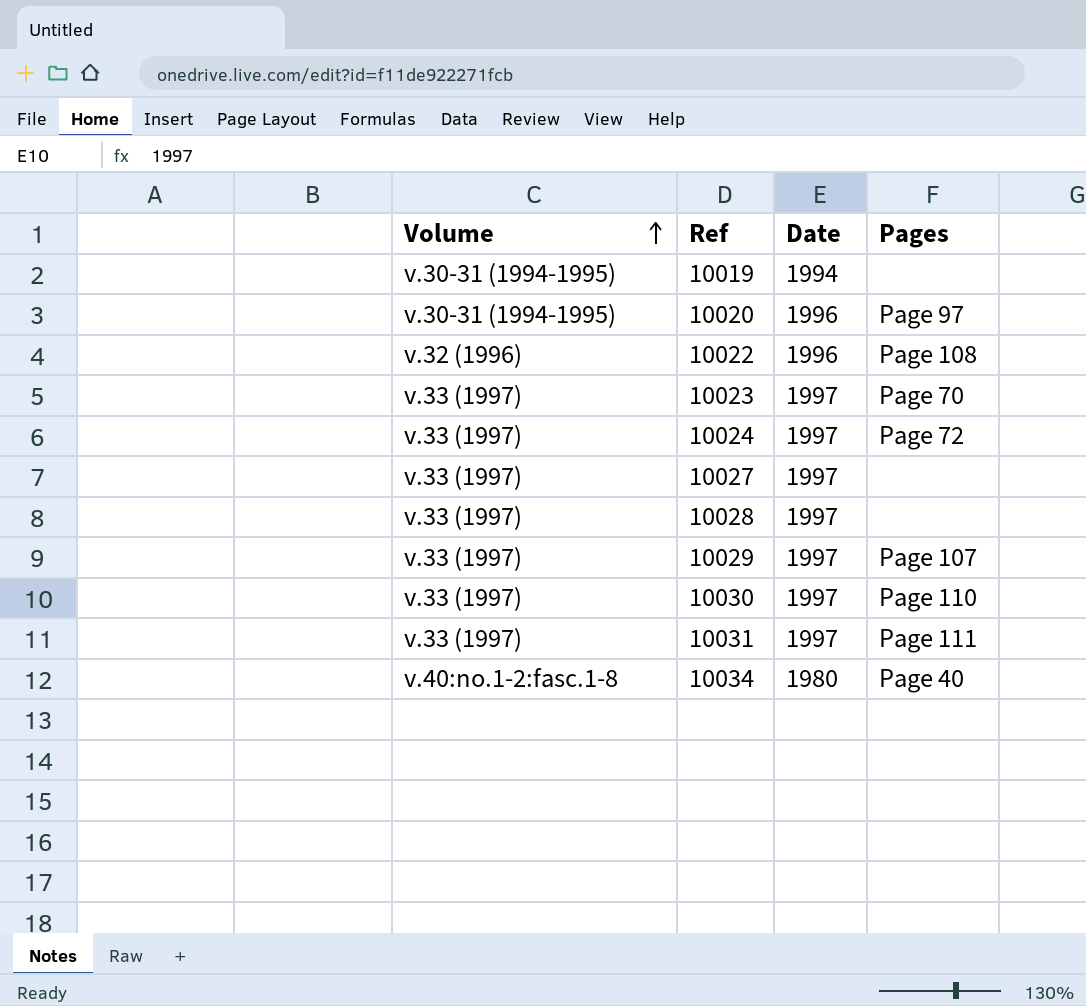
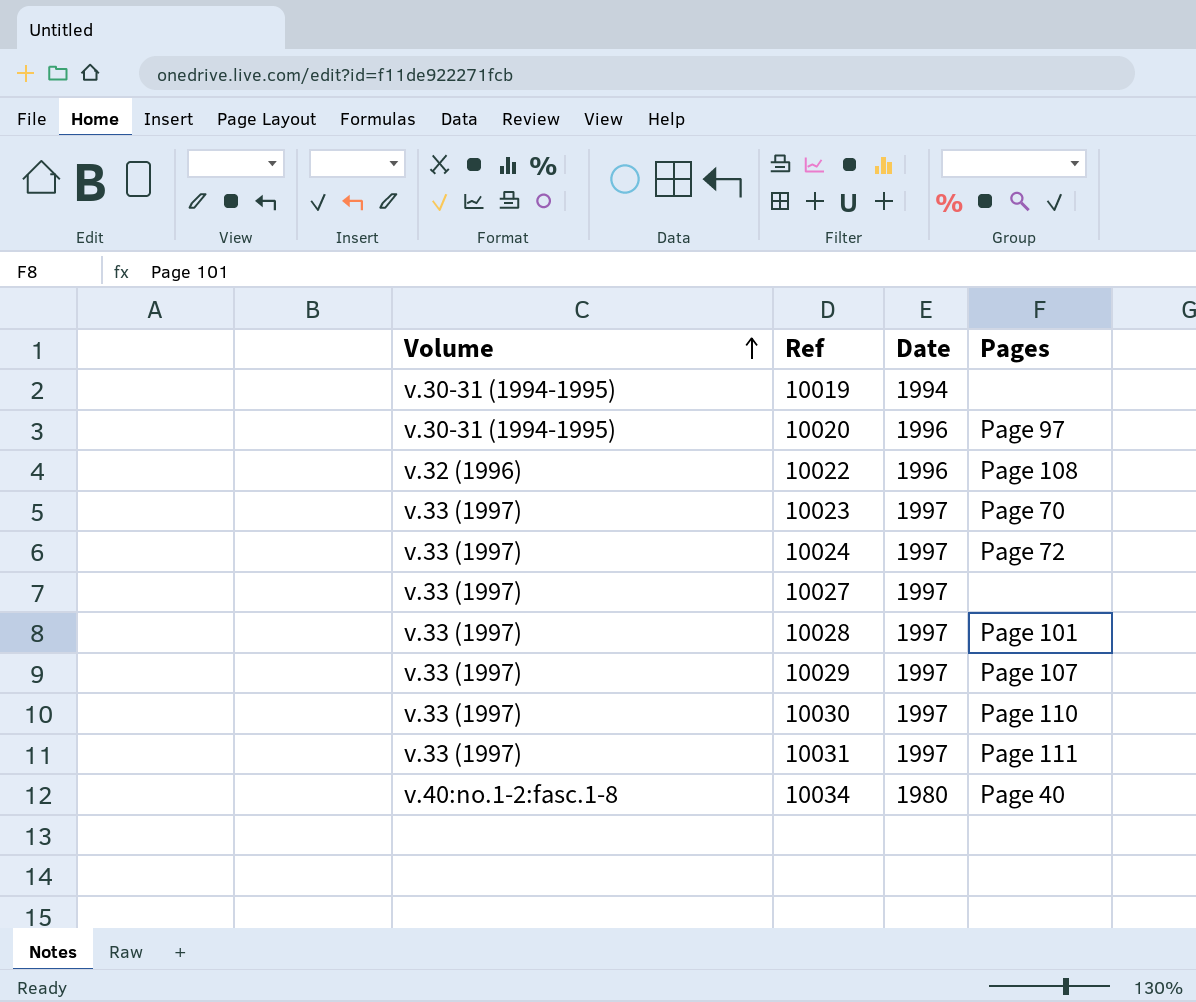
10028 | Pages: none -> Page 101

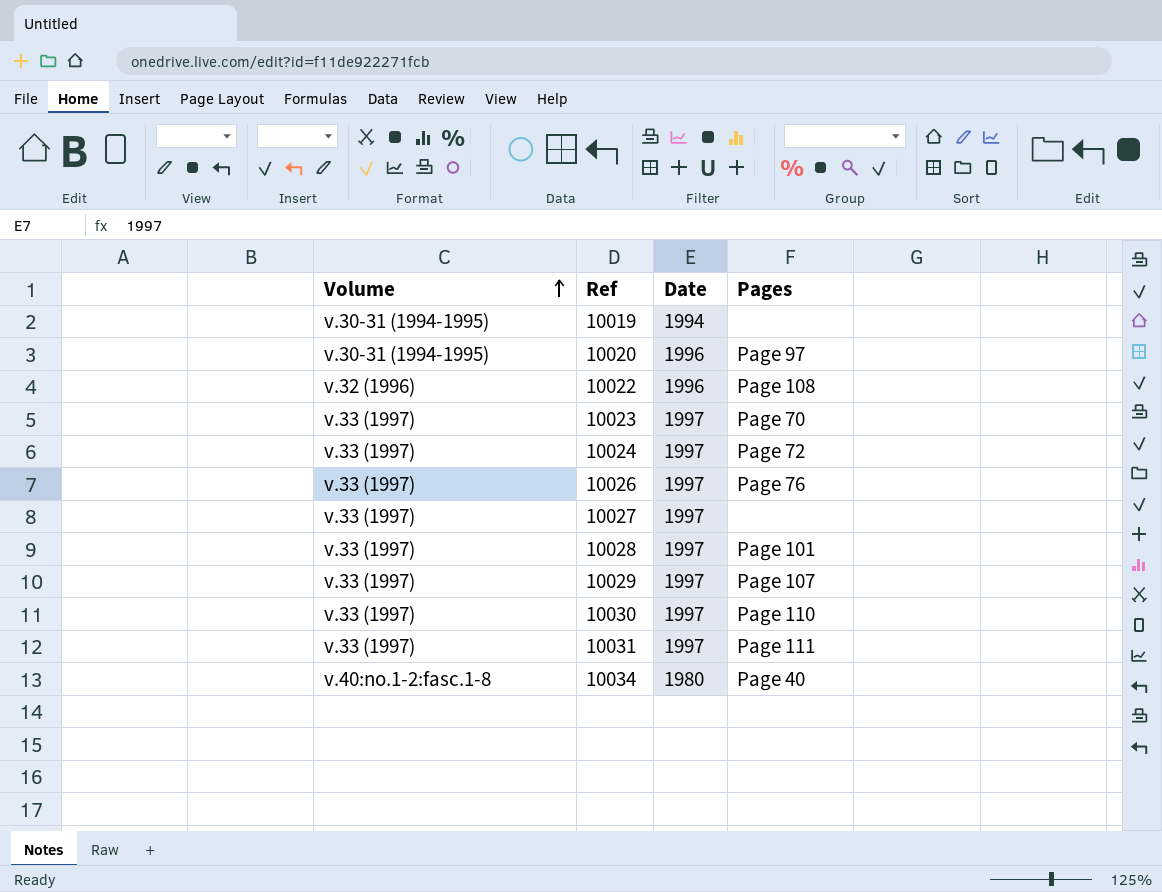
row 10026: none -> v.33 (1997) | 1997 | Page 76

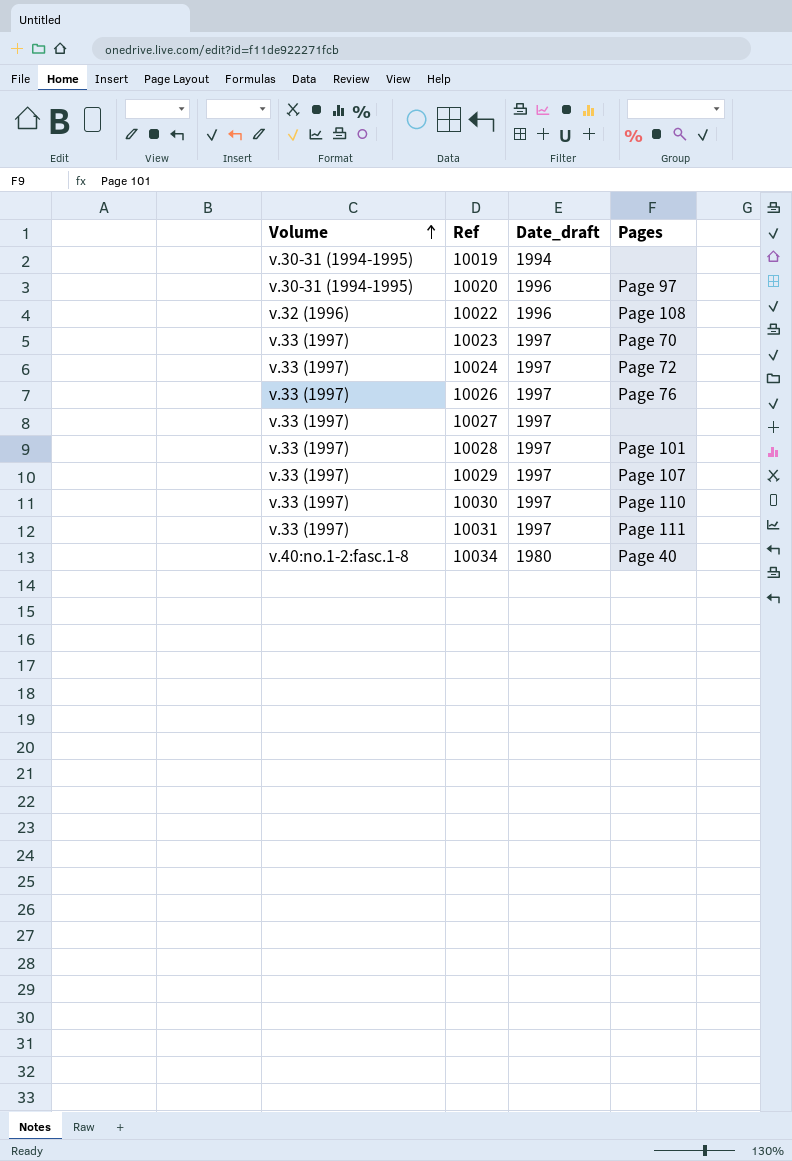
column name: Date -> Date_draft

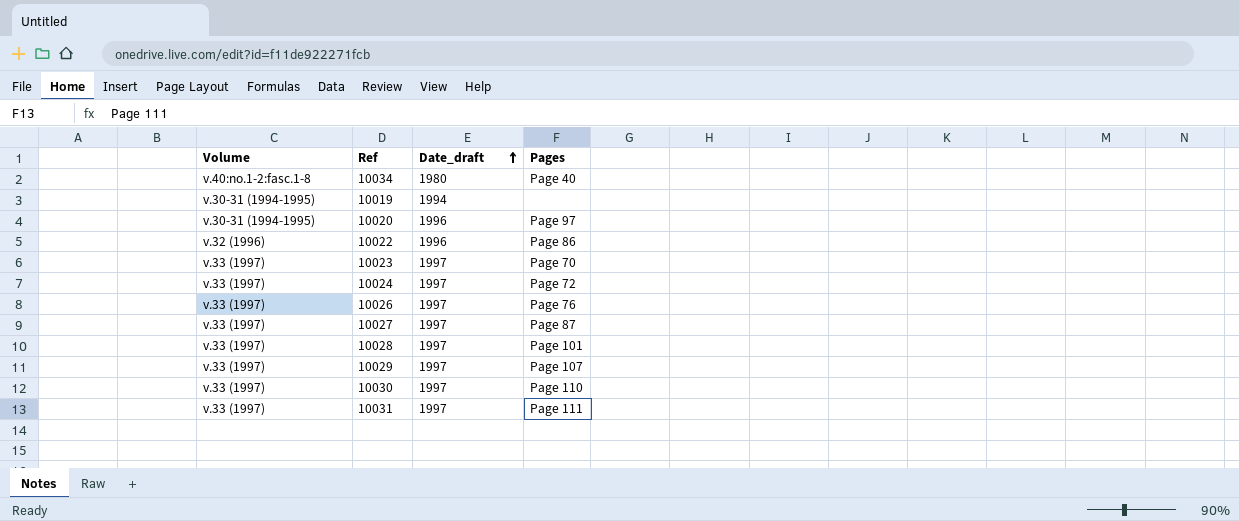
row order: Volume ascending -> Date_draft ascending
10022 | Pages: Page 108 -> Page 86
10027 | Pages: none -> Page 87

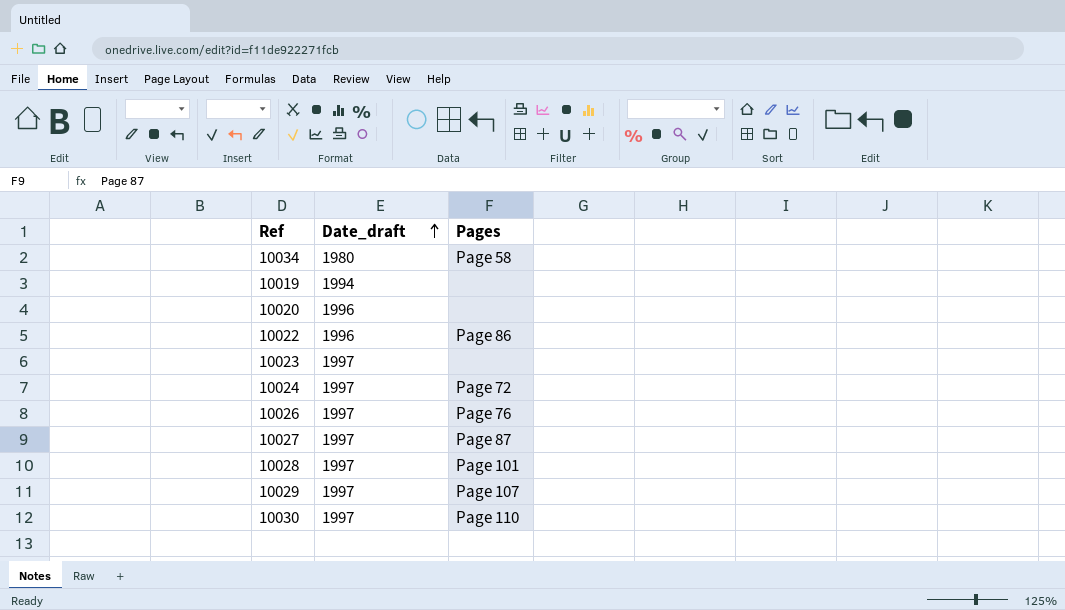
column Volume | position: 1 -> none
row 10031: v.33 (1997) | 1997 | Page 111 -> none
10034 | Pages: Page 40 -> Page 58
10020 | Pages: Page 97 -> none
10023 | Pages: Page 70 -> none

